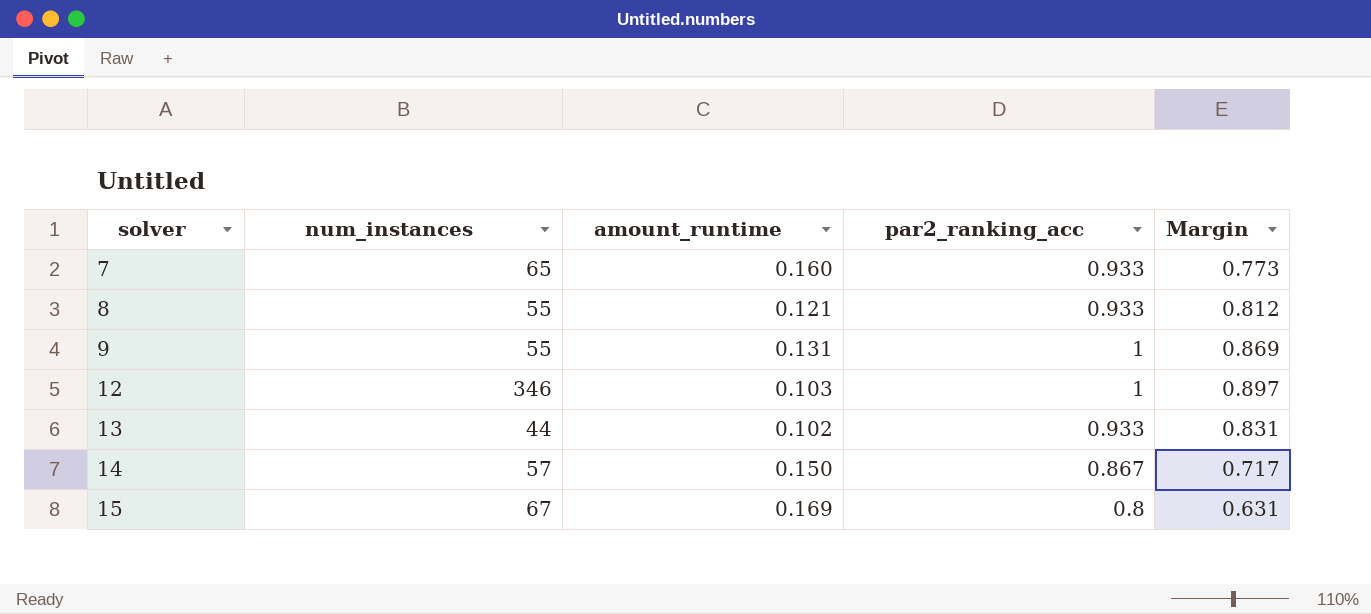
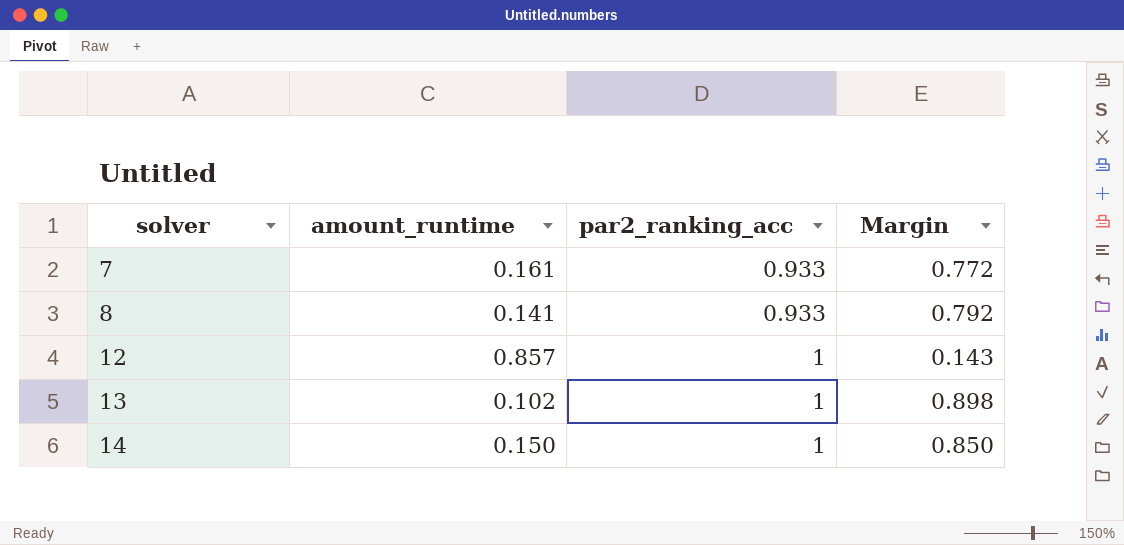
column num_instances | position: 2 -> none
row 9: 55 | 0.131 | 1 | 0.869 -> none
row 15: 67 | 0.169 | 0.8 | 0.631 -> none
7 | amount_runtime: 0.160 -> 0.161
7 | Margin: 0.773 -> 0.772
8 | amount_runtime: 0.121 -> 0.141
8 | Margin: 0.812 -> 0.792
12 | amount_runtime: 0.103 -> 0.857
12 | Margin: 0.897 -> 0.143
13 | par2_ranking_acc: 0.933 -> 1
13 | Margin: 0.831 -> 0.898
14 | par2_ranking_acc: 0.867 -> 1
14 | Margin: 0.717 -> 0.850

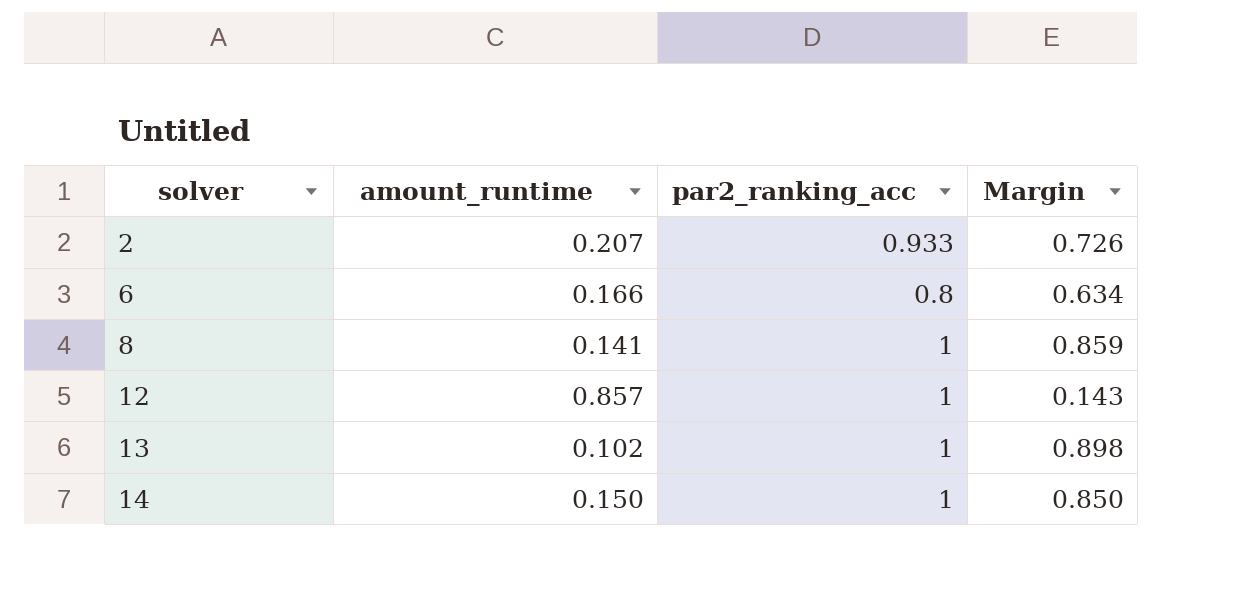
row 7: 0.161 | 0.933 | 0.772 -> none
row 2: none -> 0.207 | 0.933 | 0.726
row 6: none -> 0.166 | 0.8 | 0.634
8 | par2_ranking_acc: 0.933 -> 1
8 | Margin: 0.792 -> 0.859

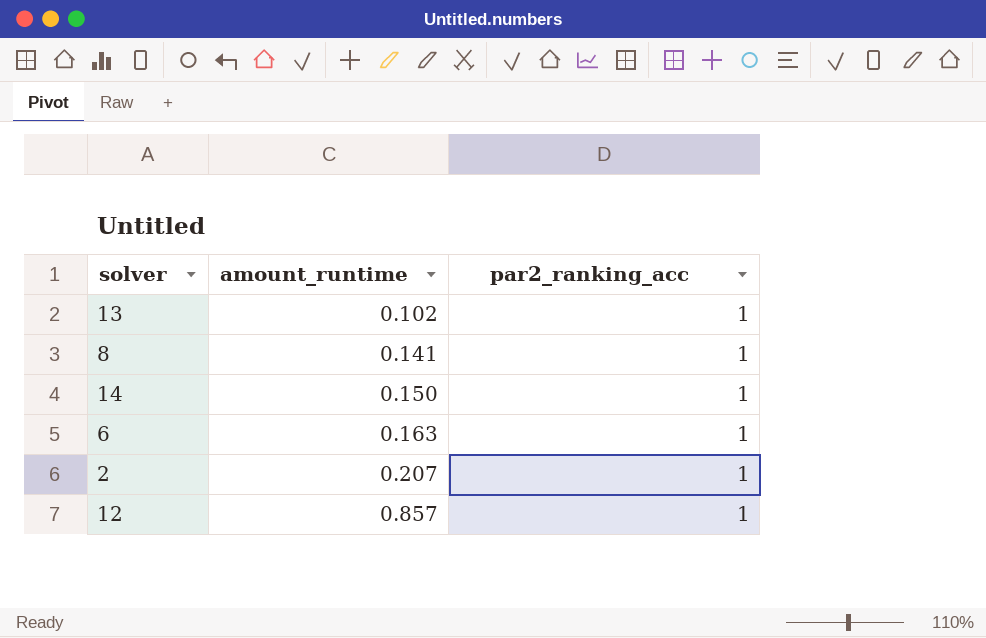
row order: solver ascending -> amount_runtime ascending
column Margin | formula: [par2_ranking_acc] - [amount_runtime] -> none
6 | amount_runtime: 0.166 -> 0.163
6 | par2_ranking_acc: 0.8 -> 1
2 | par2_ranking_acc: 0.933 -> 1

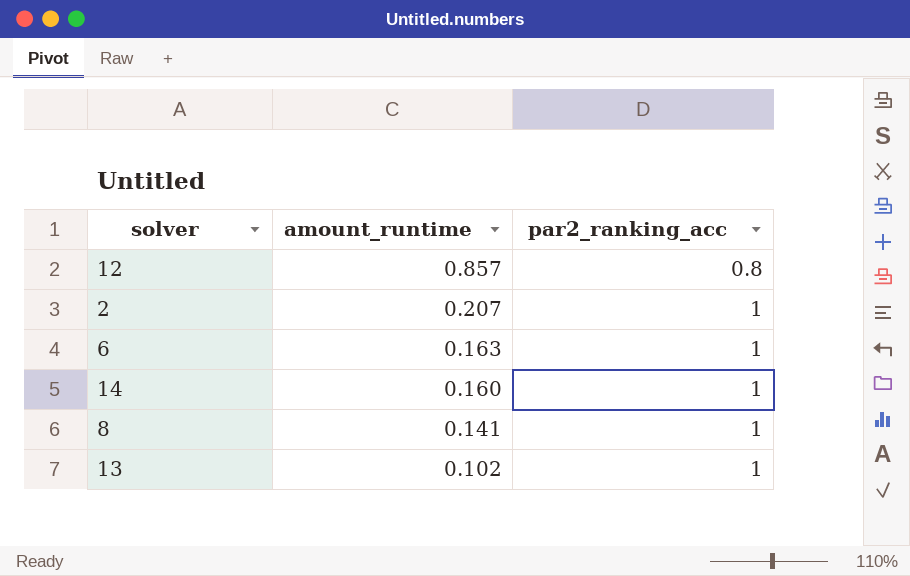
row order: amount_runtime ascending -> amount_runtime descending
12 | par2_ranking_acc: 1 -> 0.8
14 | amount_runtime: 0.150 -> 0.160

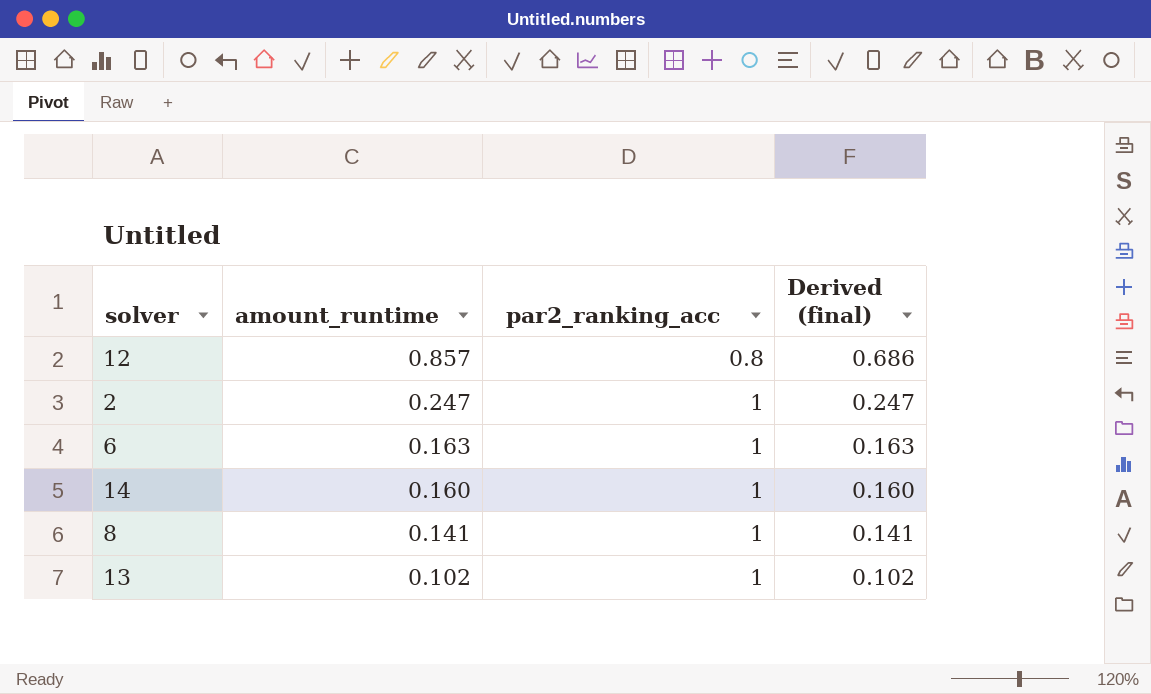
column Derived (final) | formula: none -> [amount_runtime] * [par2_ranking_acc]
2 | amount_runtime: 0.207 -> 0.247

